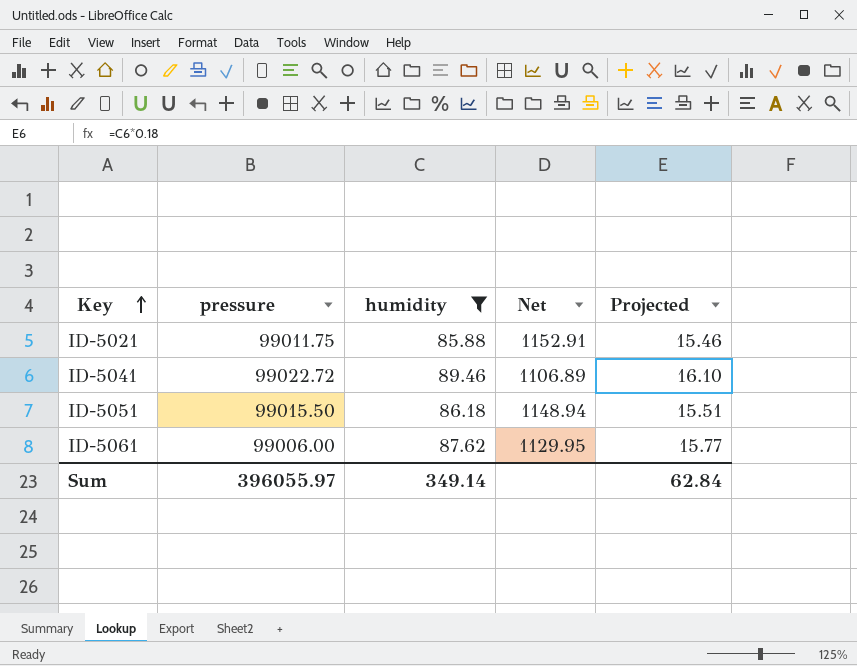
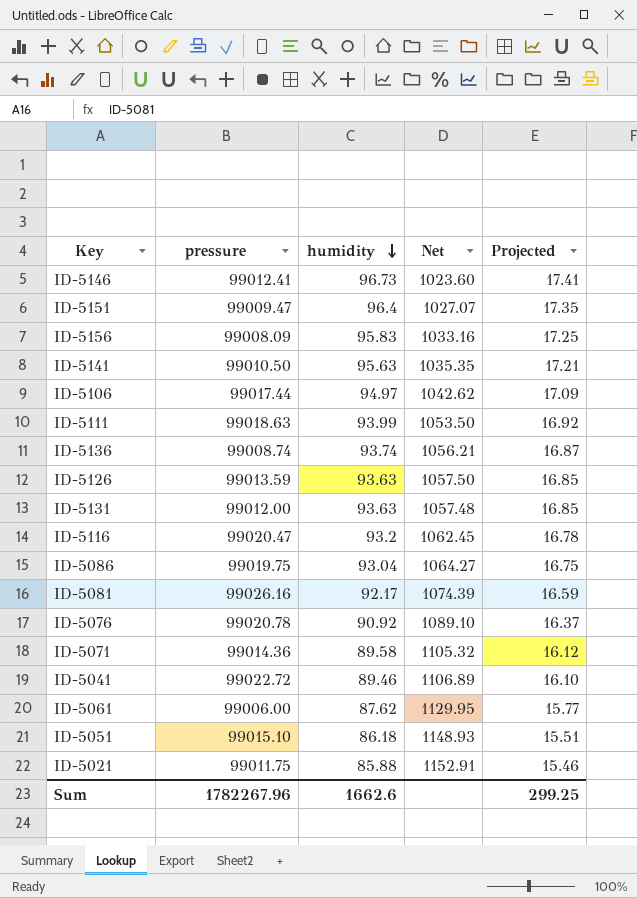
filter: humidity <= 89.46 -> none
row order: Key ascending -> humidity descending
ID-5051 | pressure: 99015.50 -> 99015.10
ID-5051 | Net: 1148.94 -> 1148.93
Sum | pressure: 396055.97 -> 1782267.96
Sum | humidity: 349.14 -> 1662.6
Sum | Projected: 62.84 -> 299.25

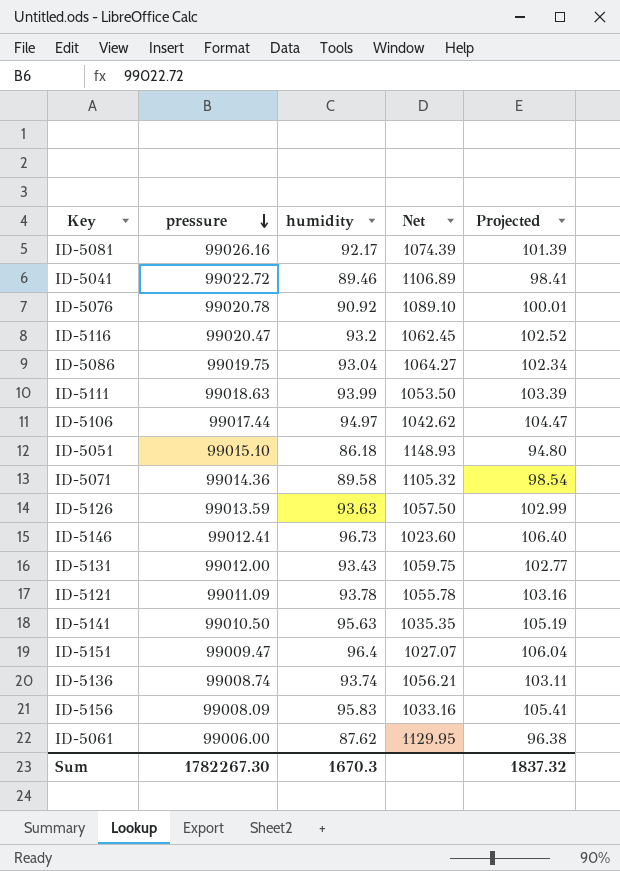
row order: humidity descending -> pressure descending
column Projected | formula: [humidity] * 0.18 -> [humidity] * 1.1
row ID-5021: 99011.75 | 85.88 | 1152.91 | 15.46 -> none
ID-5131 | humidity: 93.63 -> 93.43
ID-5131 | Net: 1057.48 -> 1059.75
row ID-5121: none -> 99011.09 | 93.78 | 1055.78 | 103.16
Sum | pressure: 1782267.96 -> 1782267.30
Sum | humidity: 1662.6 -> 1670.3
Sum | Projected: 299.25 -> 1837.32

